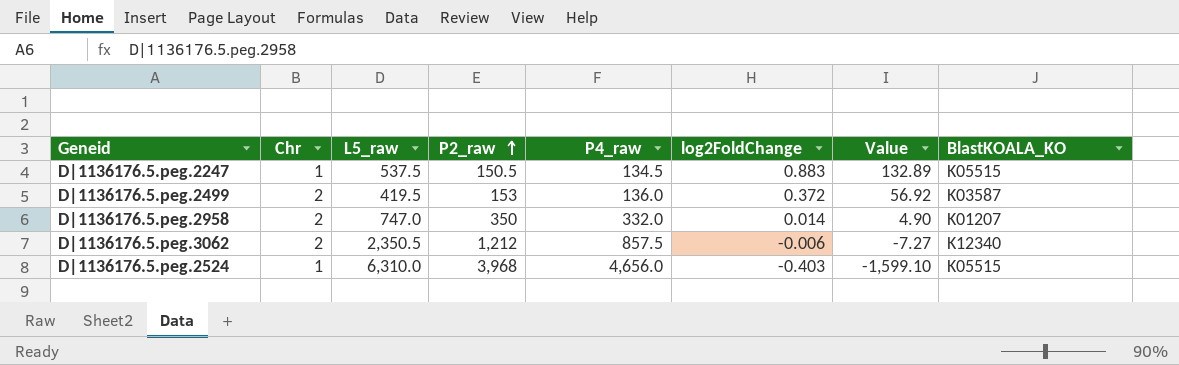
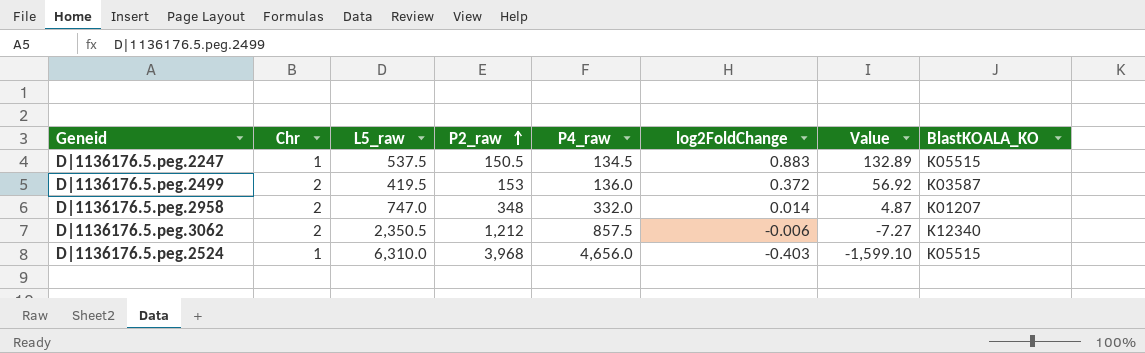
D|1136176.5.peg.2958 | P2_raw: 350 -> 348
D|1136176.5.peg.2958 | Value: 4.90 -> 4.87

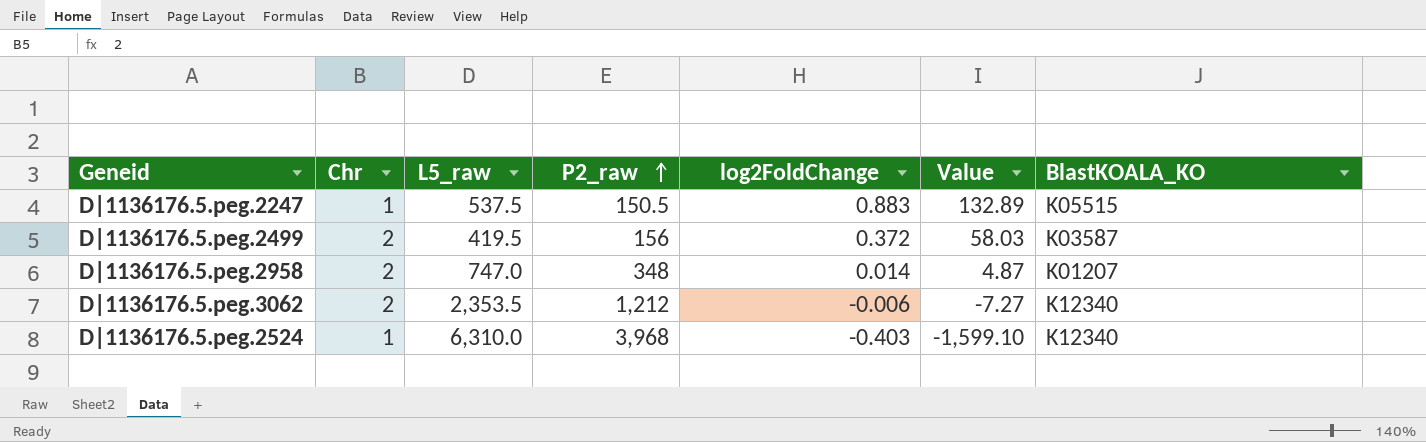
column P4_raw | position: 5 -> none
D|1136176.5.peg.2499 | P2_raw: 153 -> 156
D|1136176.5.peg.2499 | Value: 56.92 -> 58.03
D|1136176.5.peg.3062 | L5_raw: 2,350.5 -> 2,353.5
D|1136176.5.peg.2524 | BlastKOALA_KO: K05515 -> K12340

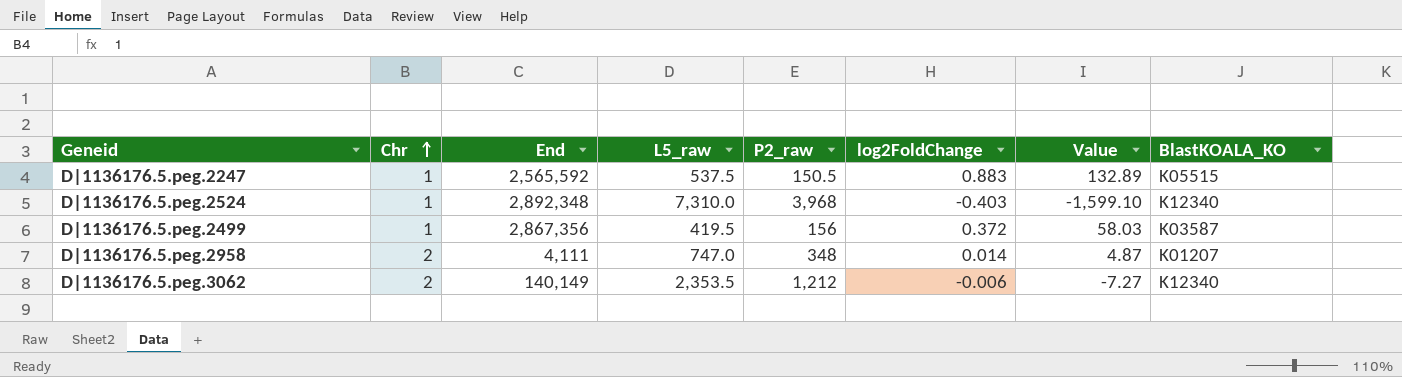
row order: P2_raw ascending -> Chr ascending
column End | position: none -> 3
D|1136176.5.peg.2524 | L5_raw: 6,310.0 -> 7,310.0
D|1136176.5.peg.2499 | Chr: 2 -> 1

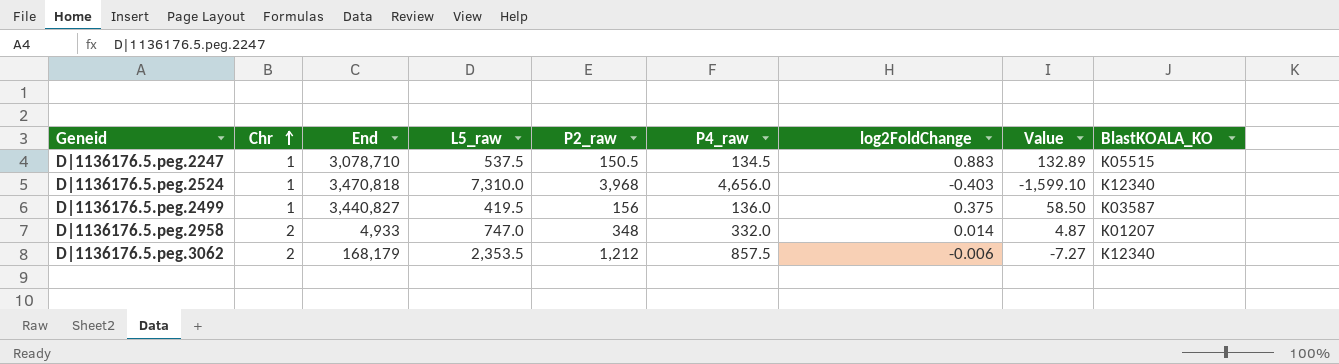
column P4_raw | position: none -> 6
D|1136176.5.peg.2247 | End: 2,565,592 -> 3,078,710
D|1136176.5.peg.2524 | End: 2,892,348 -> 3,470,818
D|1136176.5.peg.2499 | End: 2,867,356 -> 3,440,827
D|1136176.5.peg.2499 | log2FoldChange: 0.372 -> 0.375
D|1136176.5.peg.2499 | Value: 58.03 -> 58.50
D|1136176.5.peg.2958 | End: 4,111 -> 4,933
D|1136176.5.peg.3062 | End: 140,149 -> 168,179

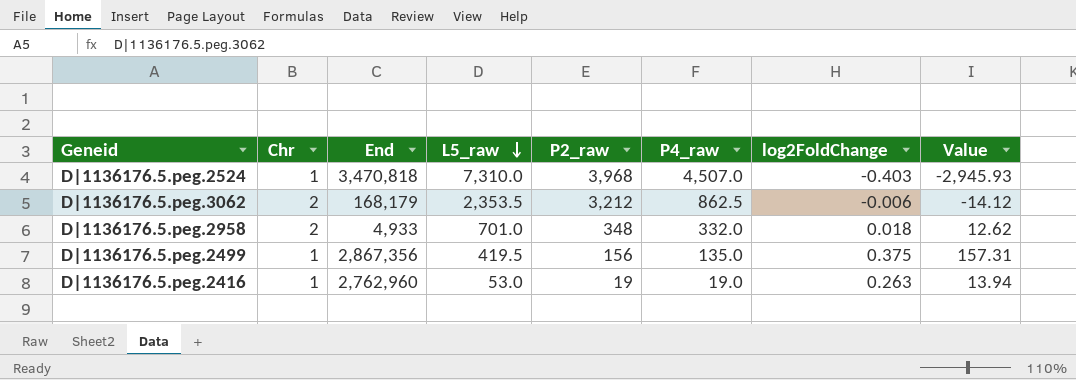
row order: Chr ascending -> L5_raw descending
column BlastKOALA_KO | position: 9 -> none
column Value | formula: [P2_raw] * [log2FoldChange] -> [L5_raw] * [log2FoldChange]
row D|1136176.5.peg.2247: 1 | 3,078,710 | 537.5 | 150.5 | 134.5 | 0.883 | 132.89 | K05515 -> none
D|1136176.5.peg.2524 | P4_raw: 4,656.0 -> 4,507.0
D|1136176.5.peg.3062 | P2_raw: 1,212 -> 3,212
D|1136176.5.peg.3062 | P4_raw: 857.5 -> 862.5
D|1136176.5.peg.2958 | L5_raw: 747.0 -> 701.0
D|1136176.5.peg.2958 | log2FoldChange: 0.014 -> 0.018
D|1136176.5.peg.2499 | End: 3,440,827 -> 2,867,356
D|1136176.5.peg.2499 | P4_raw: 136.0 -> 135.0
row D|1136176.5.peg.2416: none -> 1 | 2,762,960 | 53.0 | 19 | 19.0 | 0.263 | 13.94

